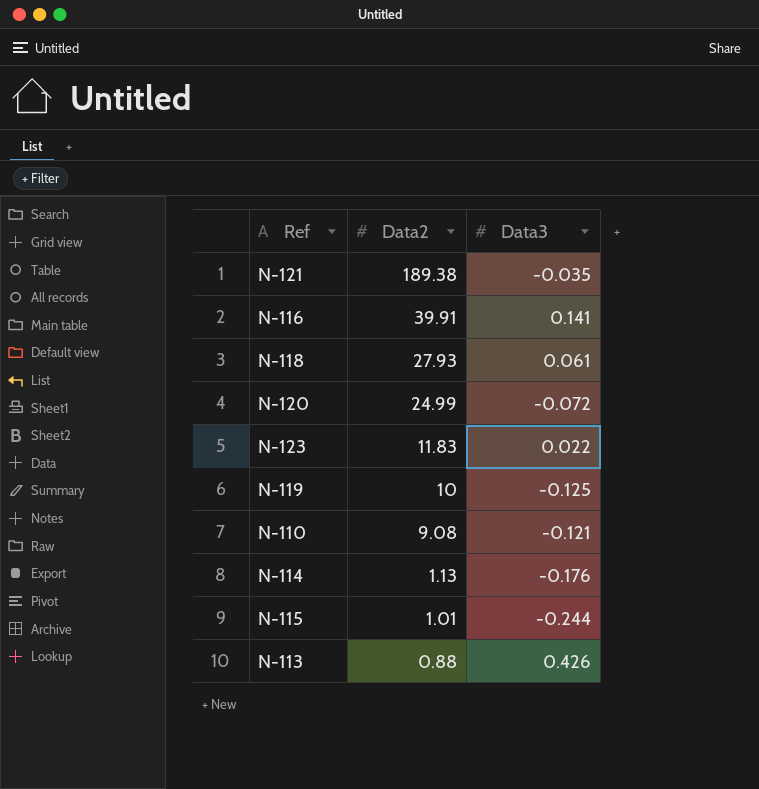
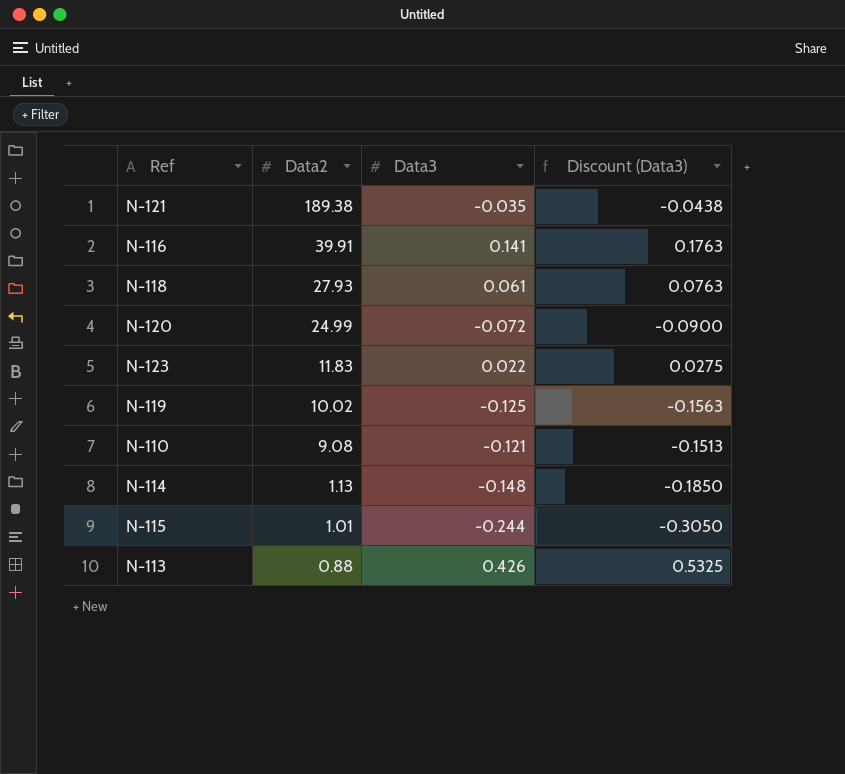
column Discount (Data3) | formula: none -> [Data3] * 1.25
N-119 | Data2: 10 -> 10.02
N-114 | Data3: -0.176 -> -0.148

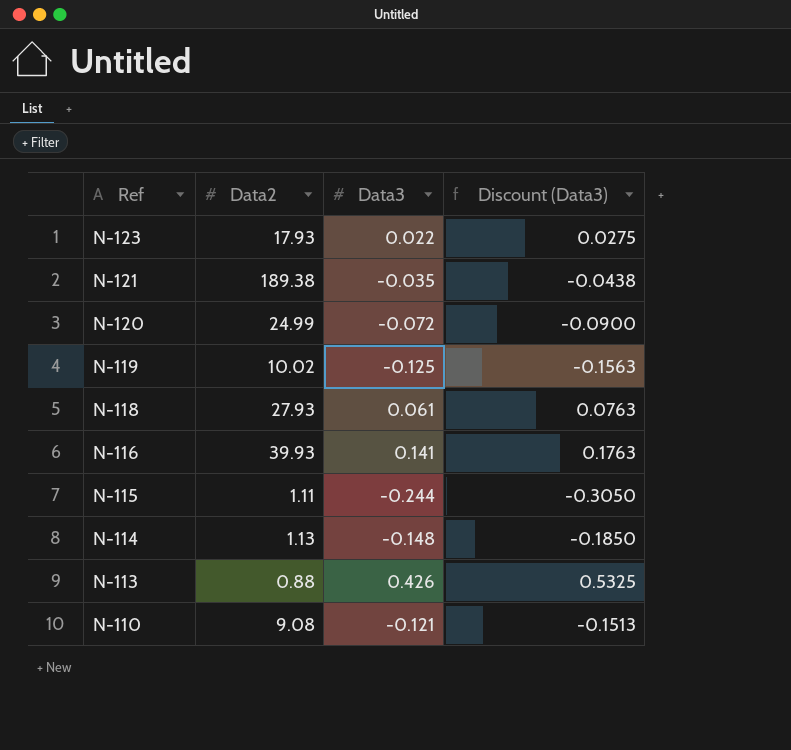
row order: Data2 descending -> Ref descending
N-123 | Data2: 11.83 -> 17.93
N-116 | Data2: 39.91 -> 39.93
N-115 | Data2: 1.01 -> 1.11

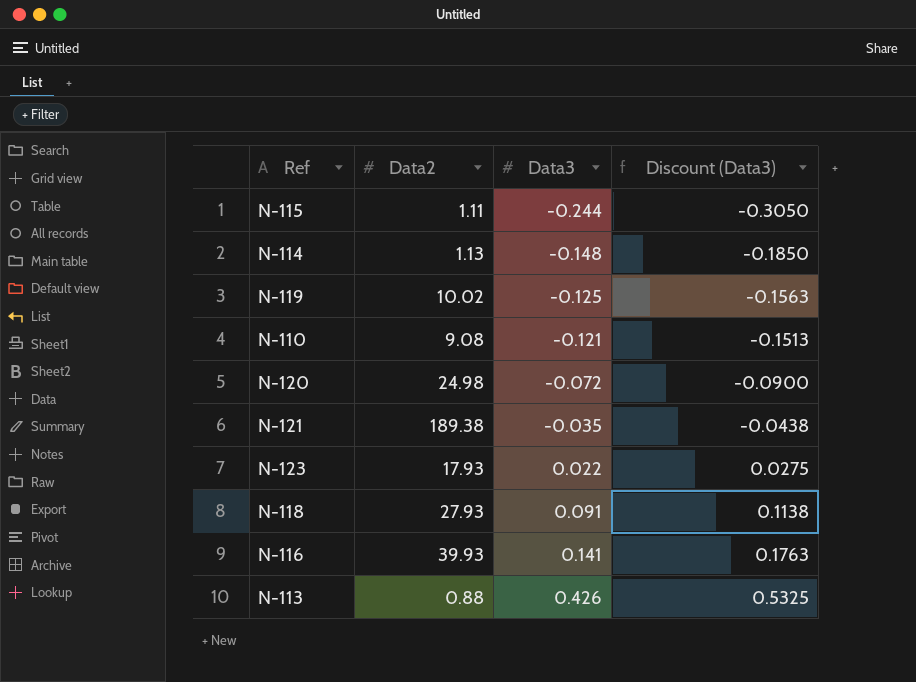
row order: Ref descending -> Data3 ascending
N-120 | Data2: 24.99 -> 24.98
N-118 | Data3: 0.061 -> 0.091
N-118 | Discount (Data3): 0.0763 -> 0.1138

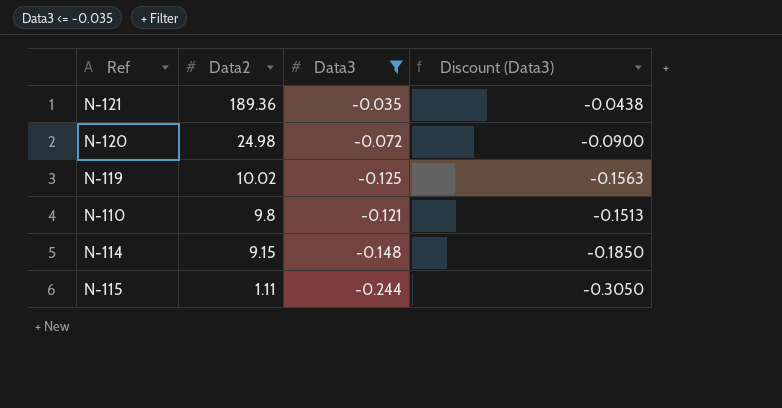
filter: none -> Data3 <= -0.035
row order: Data3 ascending -> Data2 descending
N-121 | Data2: 189.38 -> 189.36
N-110 | Data2: 9.08 -> 9.8
N-114 | Data2: 1.13 -> 9.15

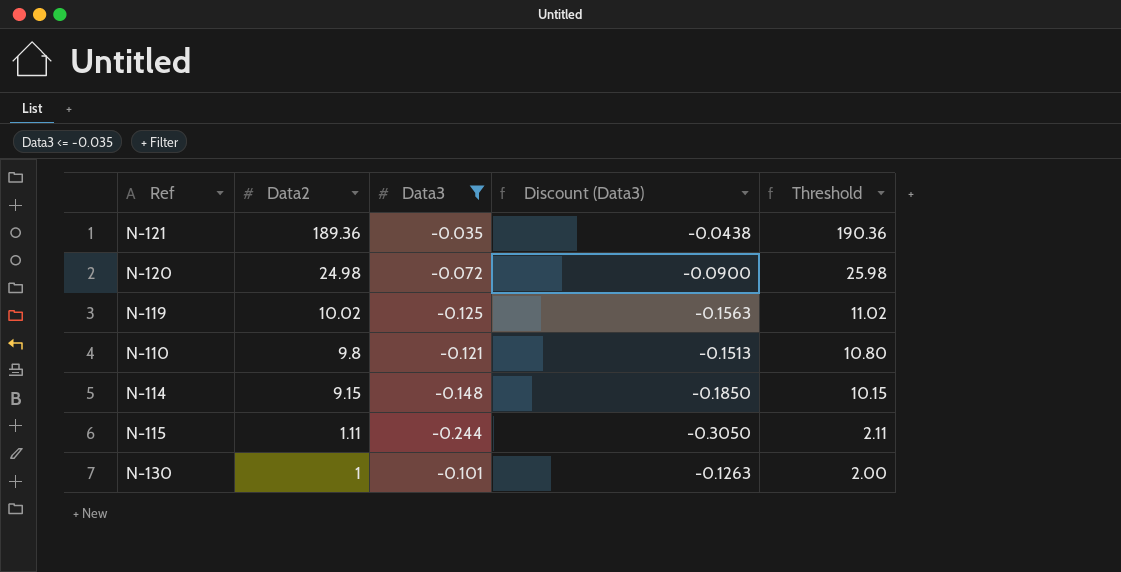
column Threshold | formula: none -> [Data2] + 1
row N-130: none -> 1 | -0.101 | -0.1263 | 2.00

